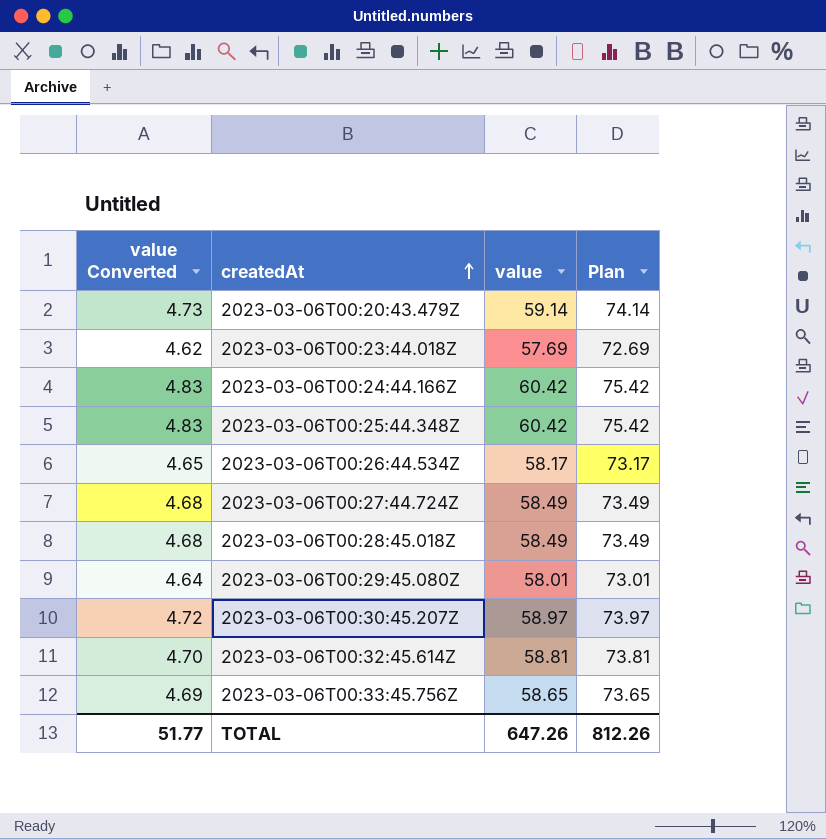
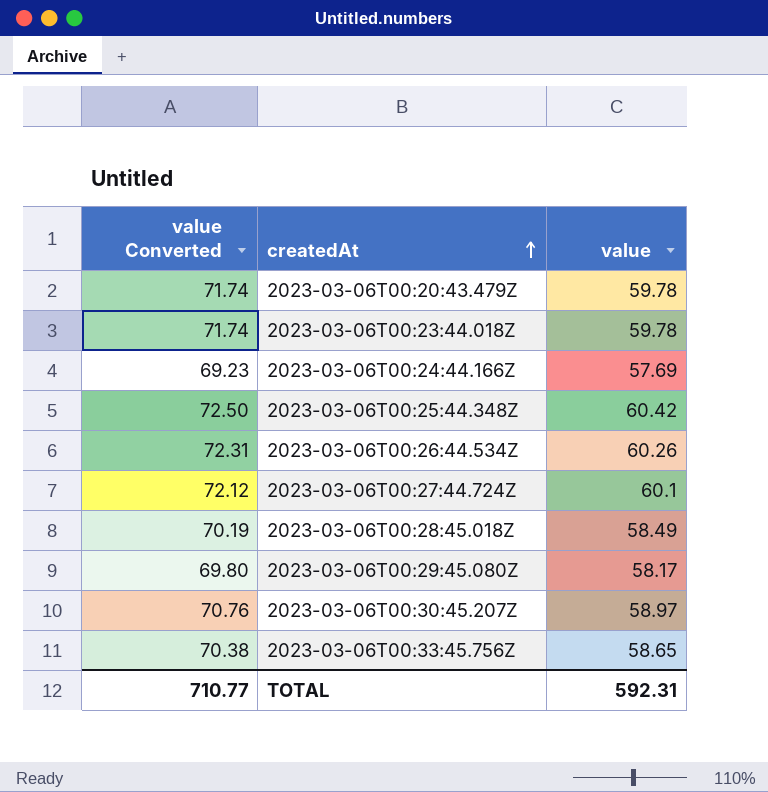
column Plan | formula: [value] + 15 -> none
column value Converted | formula: [value] * 0.08 -> [value] * 1.2
row 2023-03-06T00:32:45.614Z: 4.70 | 58.81 | 73.81 -> none
2023-03-06T00:20:43.479Z | value: 59.14 -> 59.78
2023-03-06T00:23:44.018Z | value: 57.69 -> 59.78
2023-03-06T00:24:44.166Z | value: 60.42 -> 57.69
2023-03-06T00:26:44.534Z | value: 58.17 -> 60.26
2023-03-06T00:27:44.724Z | value: 58.49 -> 60.1
2023-03-06T00:29:45.080Z | value: 58.01 -> 58.17
TOTAL | value Converted: 51.77 -> 710.77
TOTAL | value: 647.26 -> 592.31

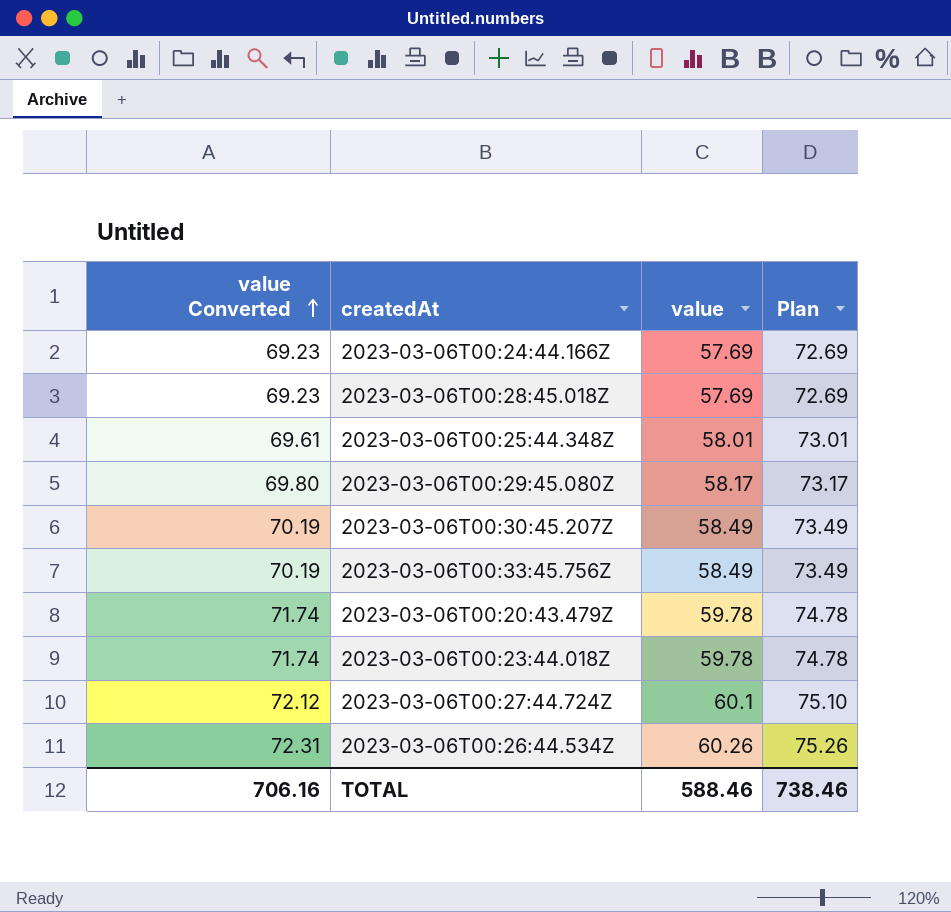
row order: createdAt ascending -> value Converted ascending
column Plan | formula: none -> [value] + 15
2023-03-06T00:28:45.018Z | value Converted: 70.19 -> 69.23
2023-03-06T00:28:45.018Z | value: 58.49 -> 57.69
2023-03-06T00:25:44.348Z | value Converted: 72.50 -> 69.61
2023-03-06T00:25:44.348Z | value: 60.42 -> 58.01
2023-03-06T00:30:45.207Z | value Converted: 70.76 -> 70.19
2023-03-06T00:30:45.207Z | value: 58.97 -> 58.49
2023-03-06T00:33:45.756Z | value Converted: 70.38 -> 70.19
2023-03-06T00:33:45.756Z | value: 58.65 -> 58.49
TOTAL | value Converted: 710.77 -> 706.16
TOTAL | value: 592.31 -> 588.46

